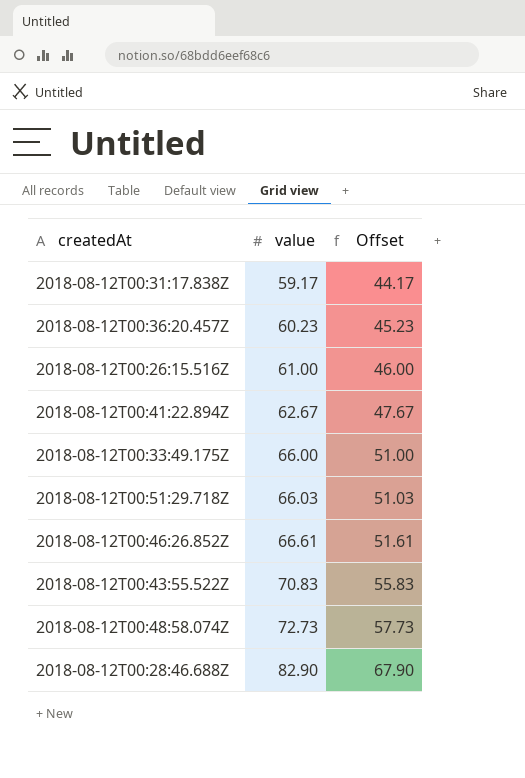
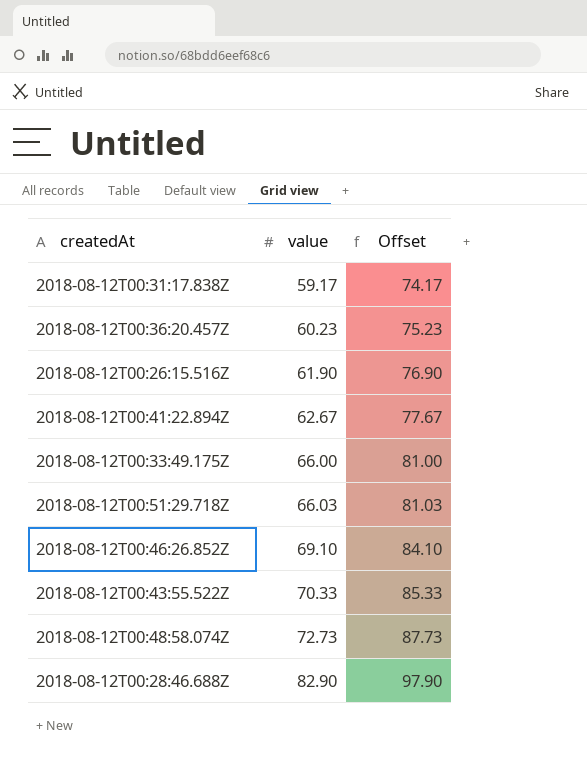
column Offset | formula: [value] - 15 -> [value] + 15
2018-08-12T00:26:15.516Z | value: 61.00 -> 61.90
2018-08-12T00:46:26.852Z | value: 66.61 -> 69.10
2018-08-12T00:43:55.522Z | value: 70.83 -> 70.33

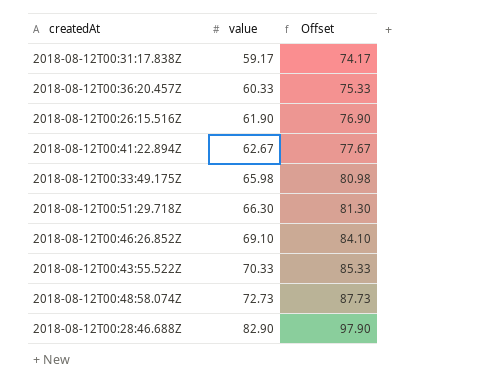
2018-08-12T00:36:20.457Z | value: 60.23 -> 60.33
2018-08-12T00:36:20.457Z | Offset: 75.23 -> 75.33
2018-08-12T00:33:49.175Z | value: 66.00 -> 65.98
2018-08-12T00:33:49.175Z | Offset: 81.00 -> 80.98
2018-08-12T00:51:29.718Z | value: 66.03 -> 66.30
2018-08-12T00:51:29.718Z | Offset: 81.03 -> 81.30

